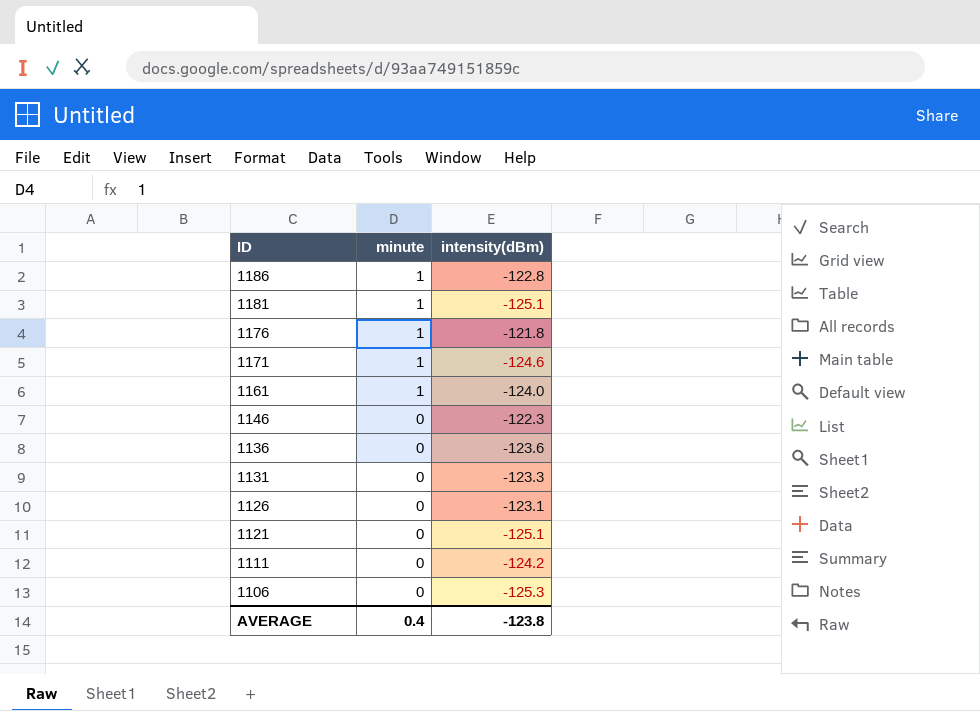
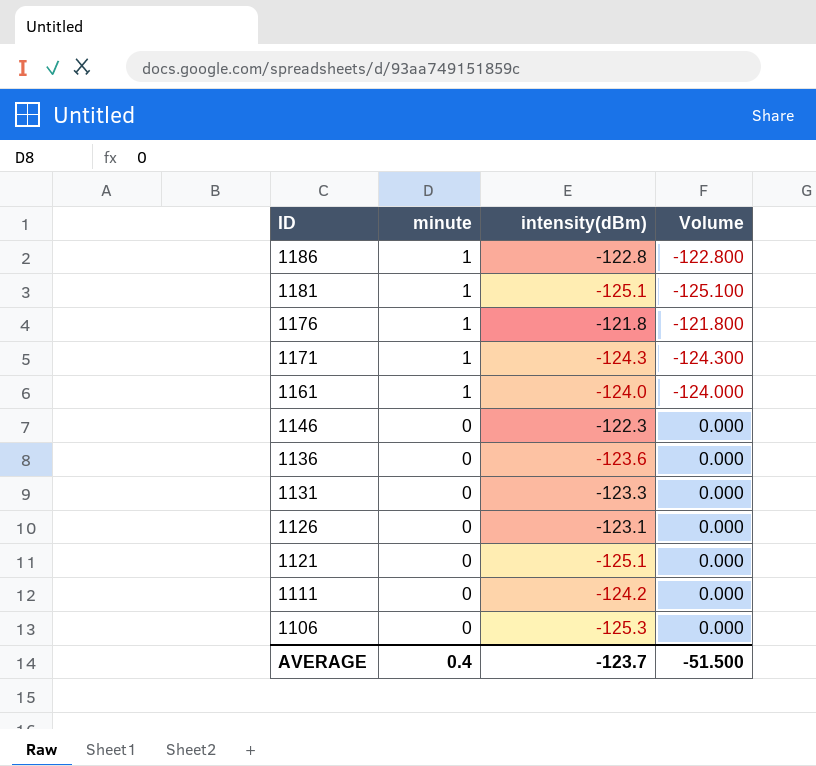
column Volume | formula: none -> [minute] * [intensity(dBm)]
1171 | intensity(dBm): -124.6 -> -124.3
AVERAGE | intensity(dBm): -123.8 -> -123.7

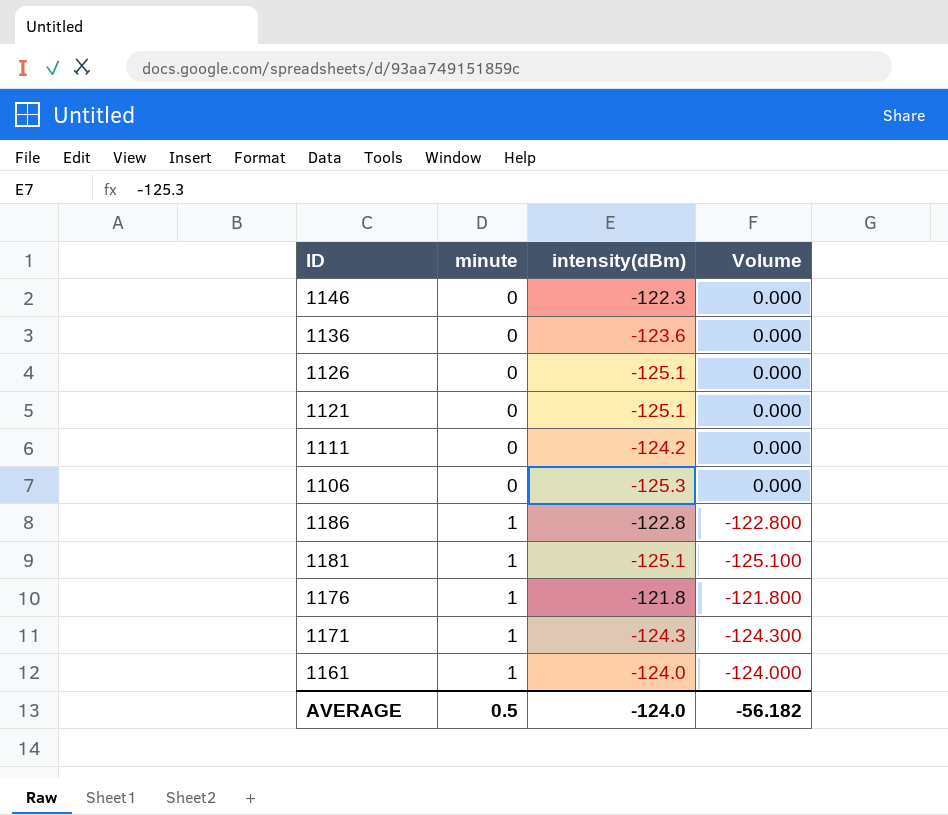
row order: ID descending -> minute ascending
row 1131: 0 | -123.3 | 0.000 -> none
1126 | intensity(dBm): -123.1 -> -125.1
AVERAGE | minute: 0.4 -> 0.5
AVERAGE | intensity(dBm): -123.7 -> -124.0
AVERAGE | Volume: -51.500 -> -56.182

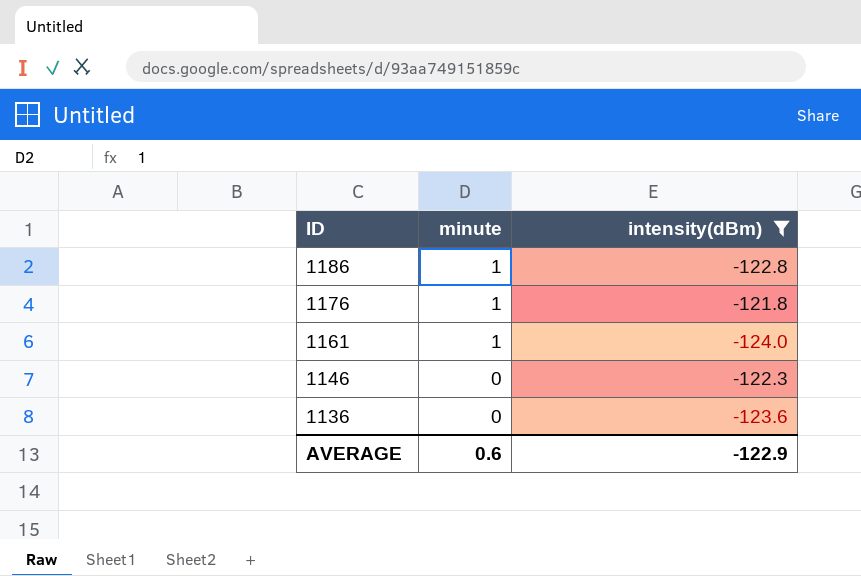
filter: none -> intensity(dBm) >= -124.0
row order: minute ascending -> ID descending
column Volume | formula: [minute] * [intensity(dBm)] -> none
AVERAGE | minute: 0.5 -> 0.6
AVERAGE | intensity(dBm): -124.0 -> -122.9

